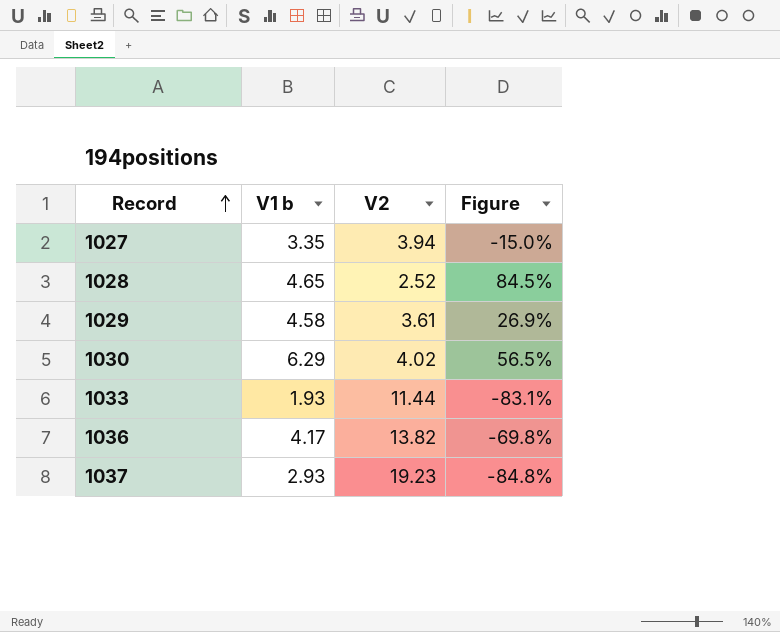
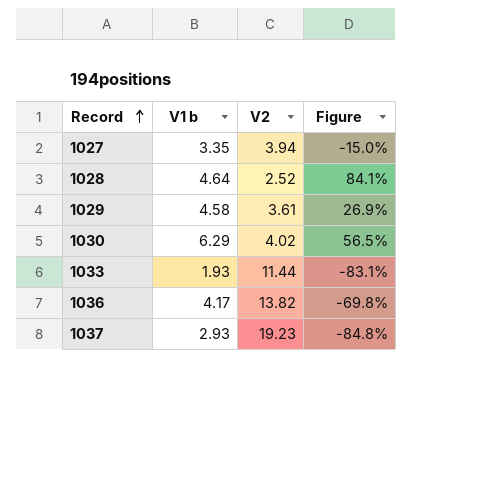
1028 | V1 b: 4.65 -> 4.64
1028 | Figure: 84.5% -> 84.1%

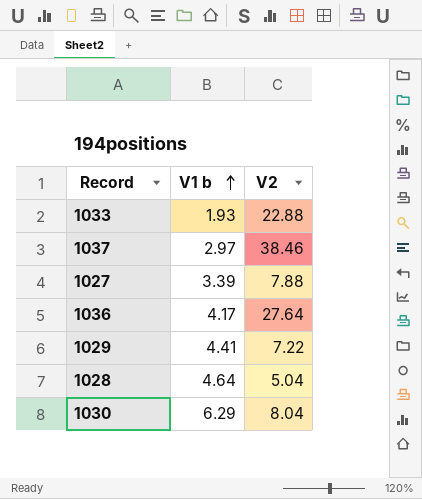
row order: Record ascending -> V1 b ascending
column Figure | formula: ([V1 b] - [V2]) / [V2] -> none
1033 | V2: 11.44 -> 22.88
1037 | V1 b: 2.93 -> 2.97
1037 | V2: 19.23 -> 38.46
1027 | V1 b: 3.35 -> 3.39
1027 | V2: 3.94 -> 7.88
1036 | V2: 13.82 -> 27.64
1029 | V1 b: 4.58 -> 4.41
1029 | V2: 3.61 -> 7.22
1028 | V2: 2.52 -> 5.04
1030 | V2: 4.02 -> 8.04

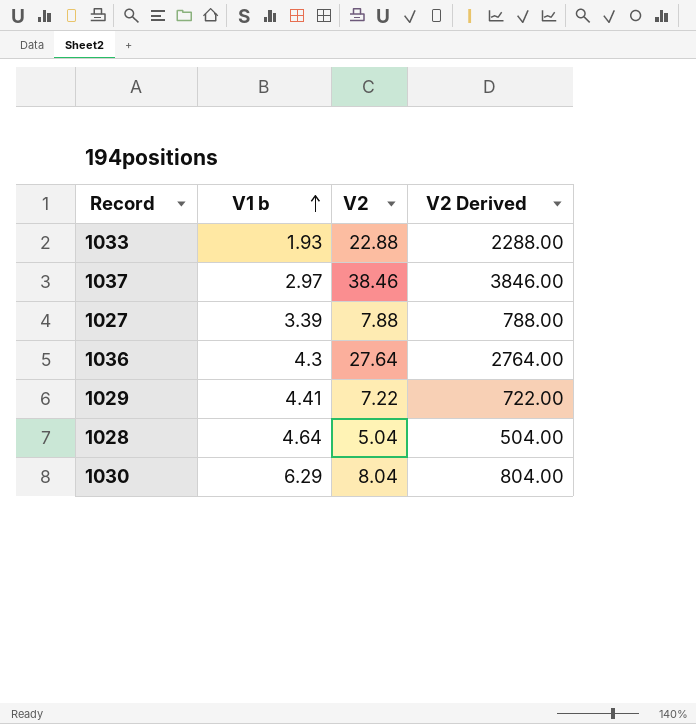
column V2 Derived | formula: none -> [V2] * 100
1036 | V1 b: 4.17 -> 4.3

